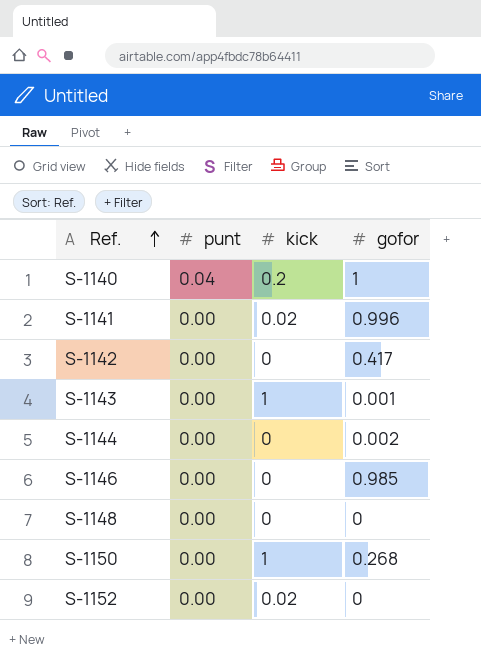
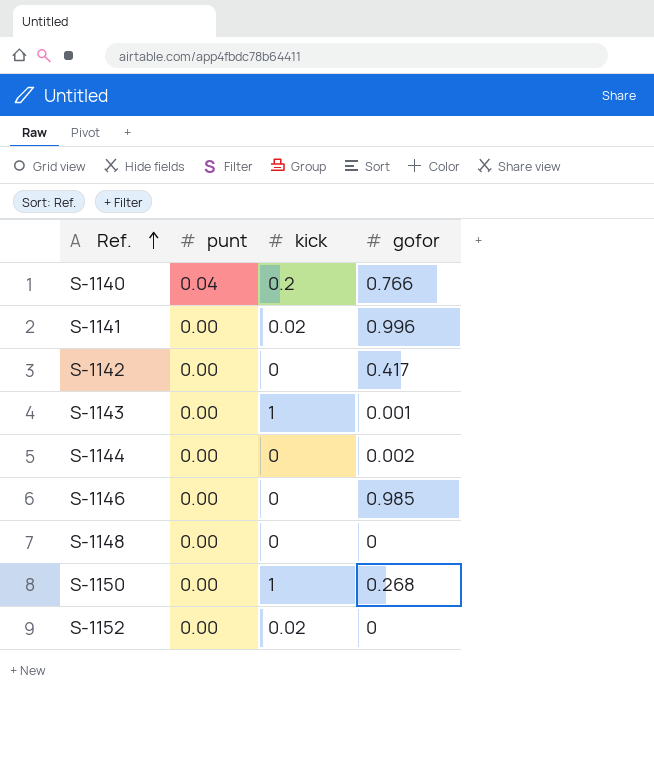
S-1140 | gofor: 1 -> 0.766

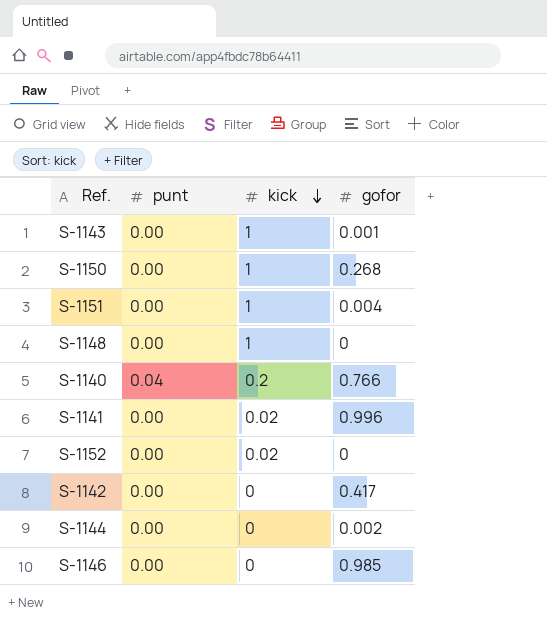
row order: Ref. ascending -> kick descending
row S-1151: none -> 0.00 | 1 | 0.004
S-1148 | kick: 0 -> 1

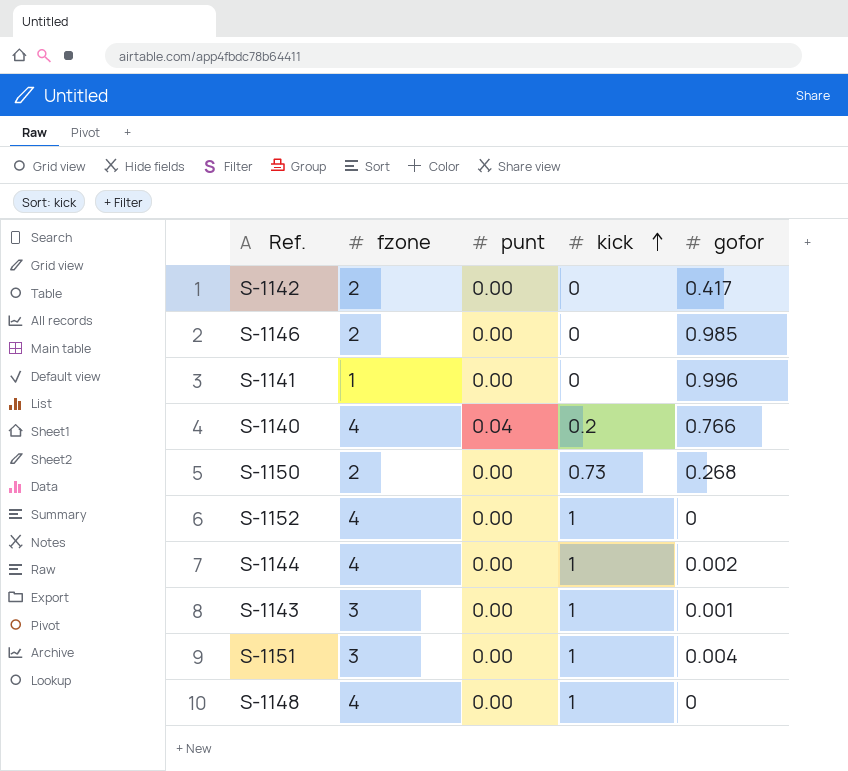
row order: kick descending -> kick ascending
column fzone | position: none -> 2
S-1141 | kick: 0.02 -> 0
S-1150 | kick: 1 -> 0.73
S-1152 | kick: 0.02 -> 1
S-1144 | kick: 0 -> 1

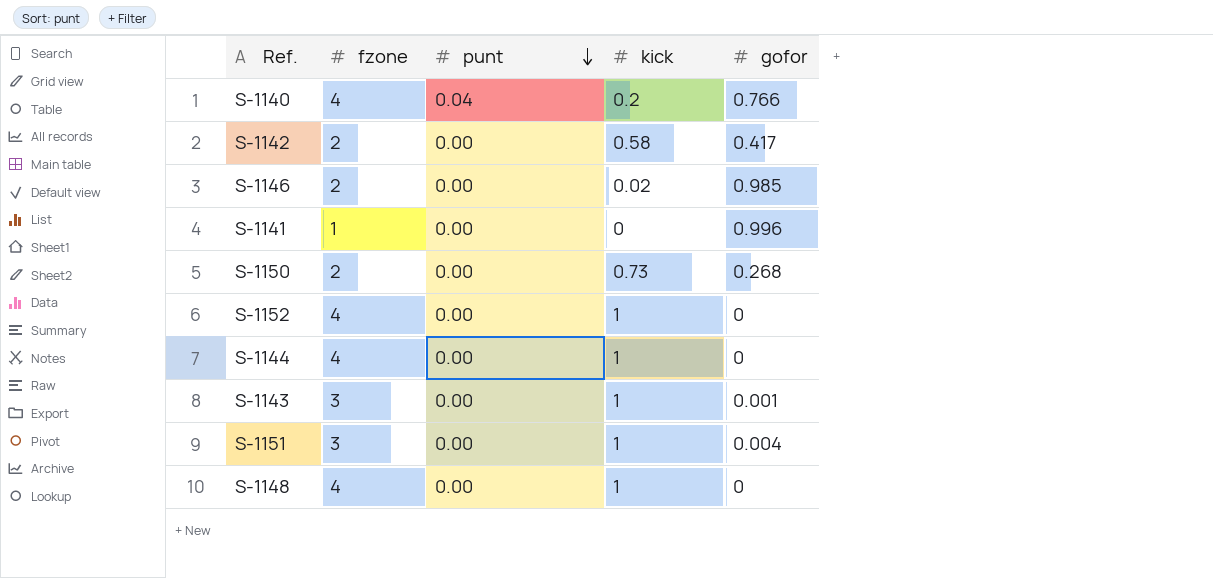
row order: kick ascending -> punt descending
S-1142 | kick: 0 -> 0.58
S-1146 | kick: 0 -> 0.02
S-1144 | gofor: 0.002 -> 0

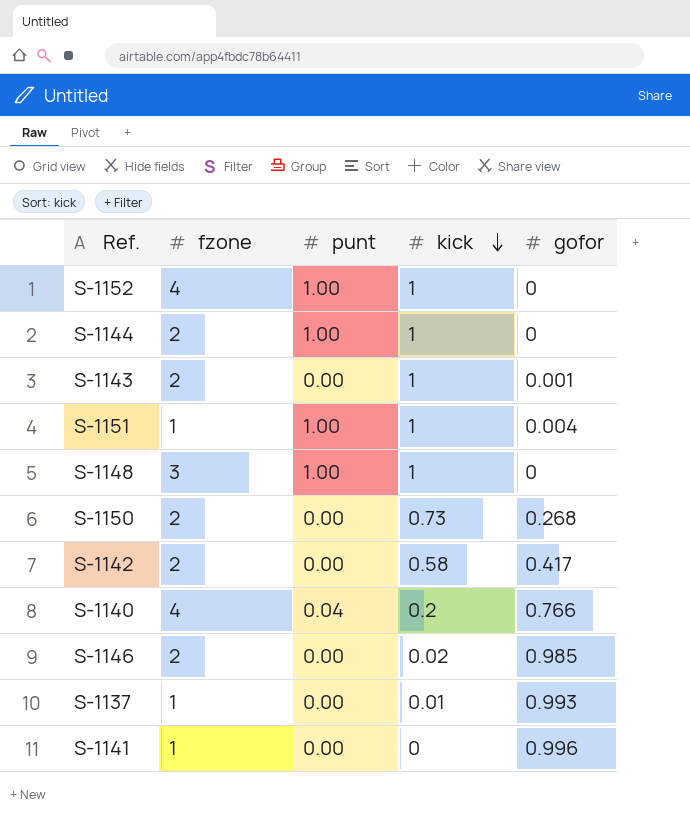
row order: punt descending -> kick descending
S-1152 | punt: 0.00 -> 1.00
S-1144 | fzone: 4 -> 2
S-1144 | punt: 0.00 -> 1.00
S-1143 | fzone: 3 -> 2
S-1151 | fzone: 3 -> 1
S-1151 | punt: 0.00 -> 1.00
S-1148 | fzone: 4 -> 3
S-1148 | punt: 0.00 -> 1.00
row S-1137: none -> 1 | 0.00 | 0.01 | 0.993

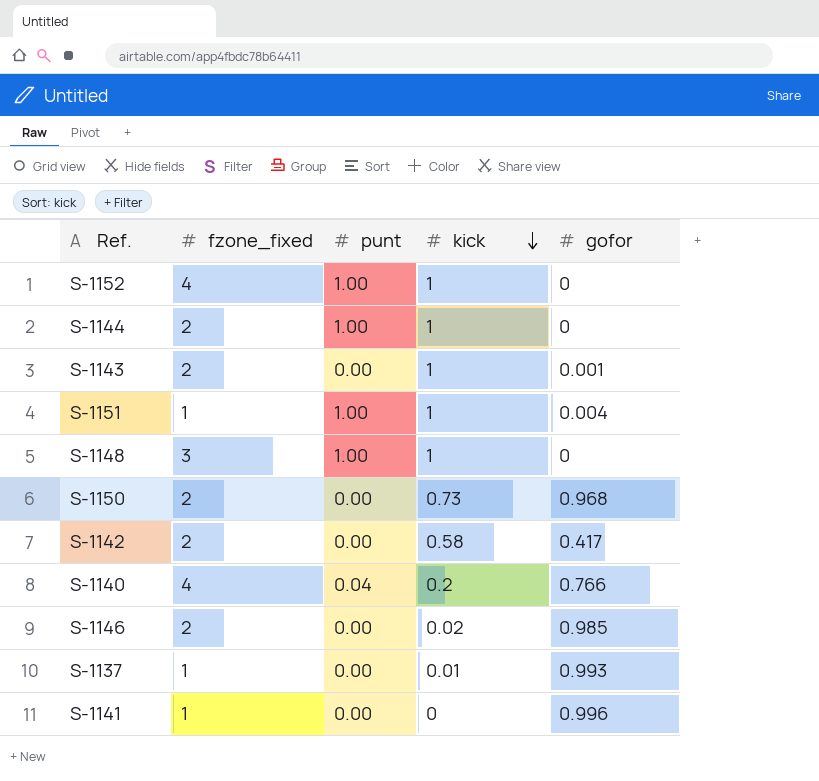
column name: fzone -> fzone_fixed
S-1150 | gofor: 0.268 -> 0.968

